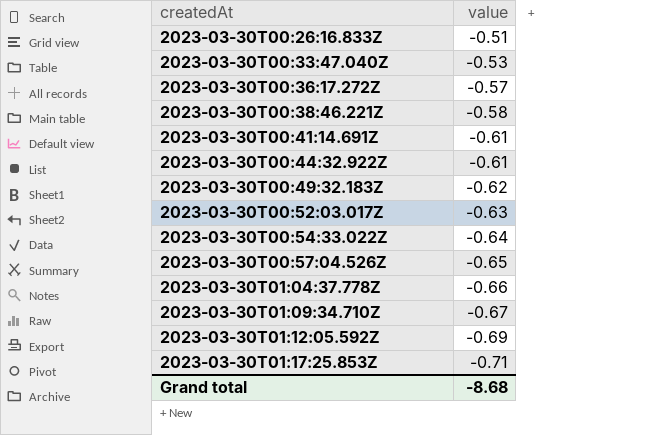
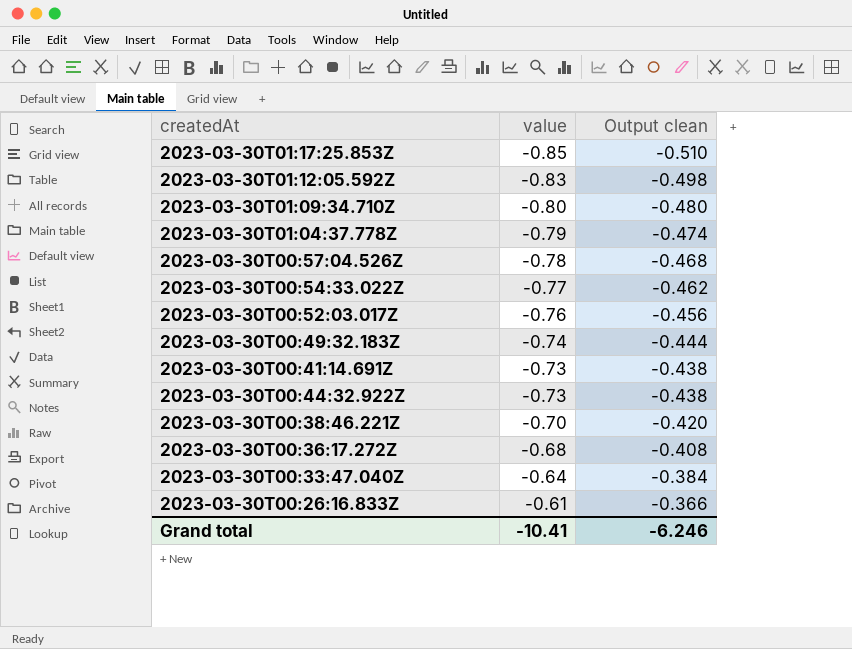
row order: createdAt ascending -> value ascending
column Output clean | formula: none -> [value] * 0.6
2023-03-30T01:17:25.853Z | value: -0.71 -> -0.85
2023-03-30T01:12:05.592Z | value: -0.69 -> -0.83
2023-03-30T01:09:34.710Z | value: -0.67 -> -0.80
2023-03-30T01:04:37.778Z | value: -0.66 -> -0.79
2023-03-30T00:57:04.526Z | value: -0.65 -> -0.78
2023-03-30T00:54:33.022Z | value: -0.64 -> -0.77
2023-03-30T00:52:03.017Z | value: -0.63 -> -0.76
2023-03-30T00:49:32.183Z | value: -0.62 -> -0.74
2023-03-30T00:41:14.691Z | value: -0.61 -> -0.73
2023-03-30T00:44:32.922Z | value: -0.61 -> -0.73
2023-03-30T00:38:46.221Z | value: -0.58 -> -0.70
2023-03-30T00:36:17.272Z | value: -0.57 -> -0.68
2023-03-30T00:33:47.040Z | value: -0.53 -> -0.64
2023-03-30T00:26:16.833Z | value: -0.51 -> -0.61
Grand total | value: -8.68 -> -10.41

